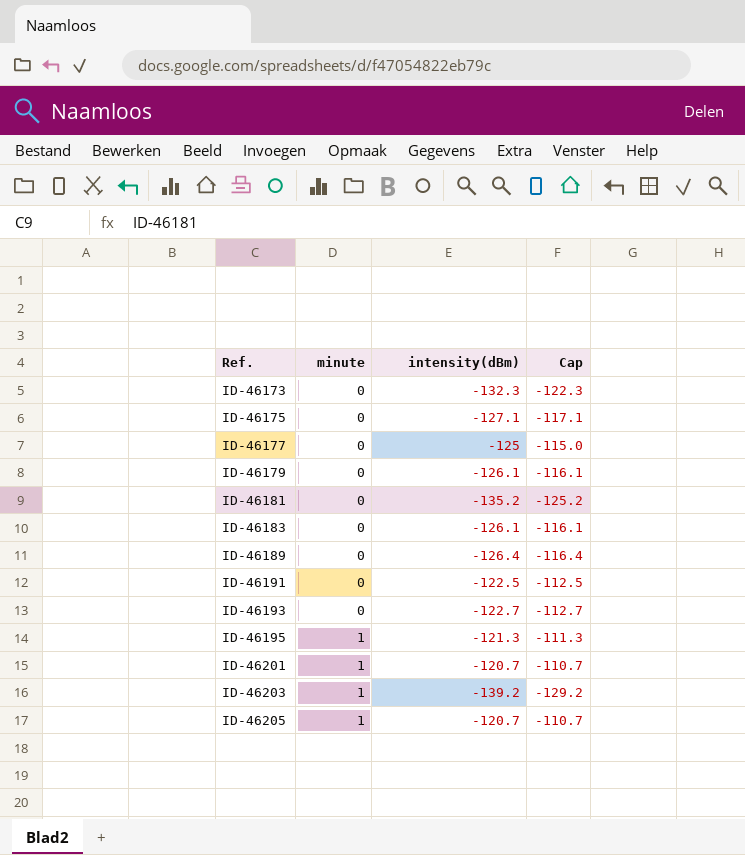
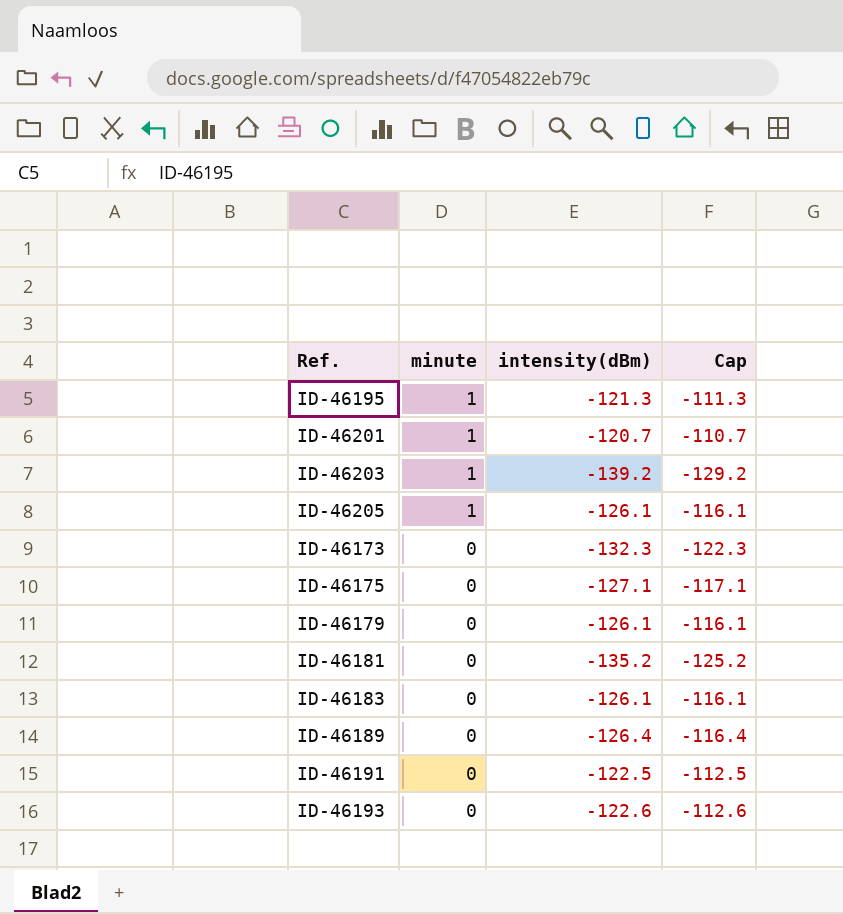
row order: Ref. ascending -> minute descending
row ID-46177: 0 | -125 | -115.0 -> none
ID-46205 | intensity(dBm): -120.7 -> -126.1
ID-46205 | Cap: -110.7 -> -116.1
ID-46193 | intensity(dBm): -122.7 -> -122.6
ID-46193 | Cap: -112.7 -> -112.6

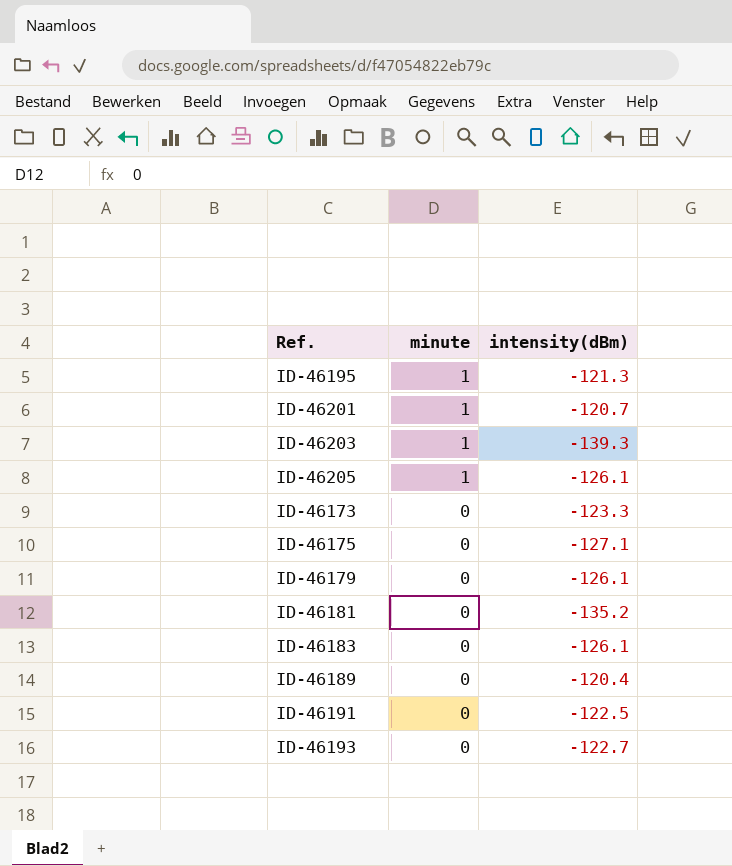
column Cap | formula: [intensity(dBm)] + 10 -> none
ID-46203 | intensity(dBm): -139.2 -> -139.3
ID-46173 | intensity(dBm): -132.3 -> -123.3
ID-46189 | intensity(dBm): -126.4 -> -120.4
ID-46193 | intensity(dBm): -122.6 -> -122.7

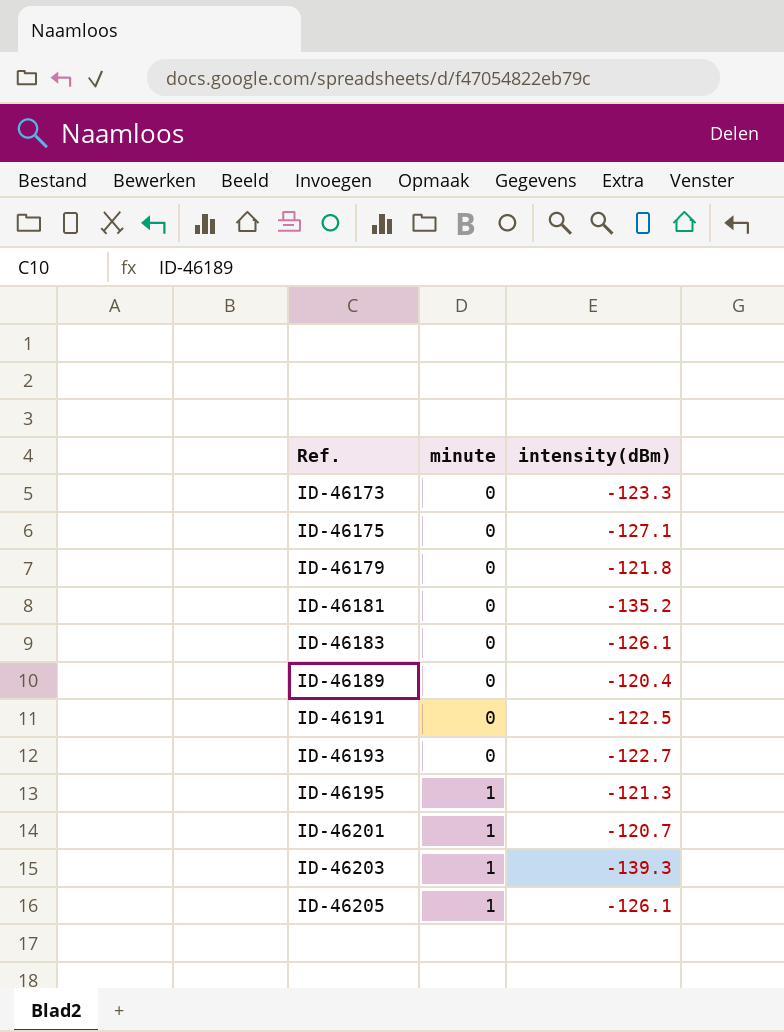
row order: minute descending -> Ref. ascending
ID-46179 | intensity(dBm): -126.1 -> -121.8

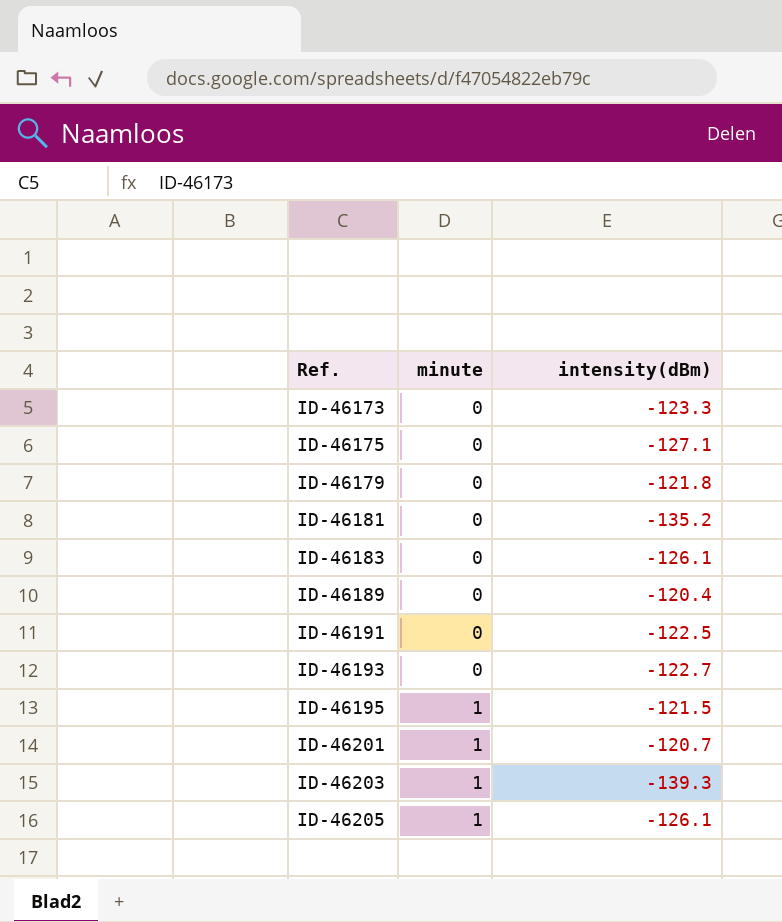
ID-46195 | intensity(dBm): -121.3 -> -121.5

